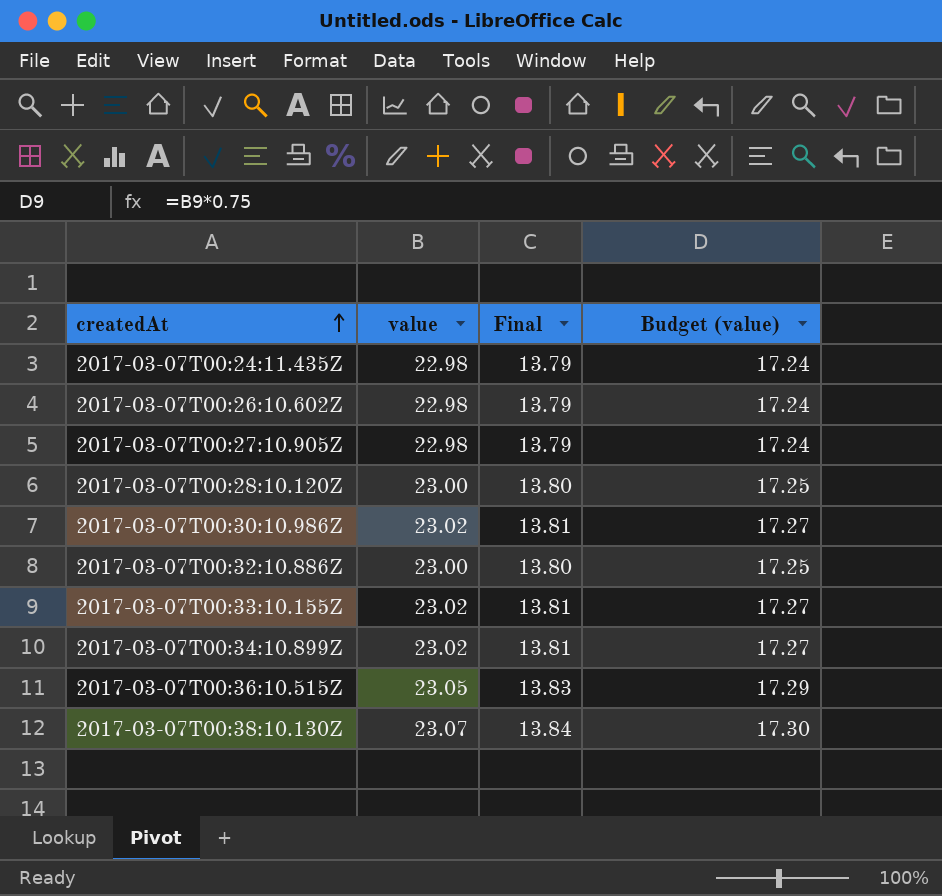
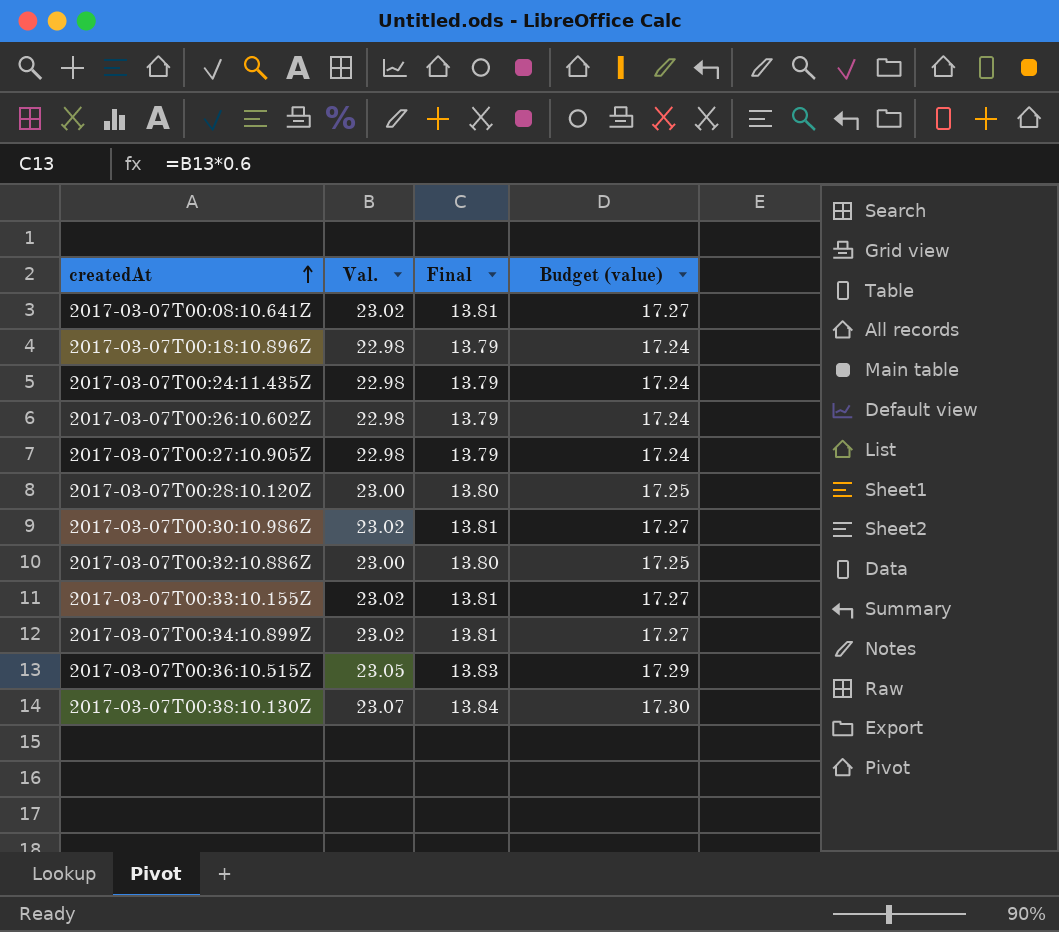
column name: value -> Val.
row 2017-03-07T00:08:10.641Z: none -> 23.02 | 13.81 | 17.27
row 2017-03-07T00:18:10.896Z: none -> 22.98 | 13.79 | 17.24

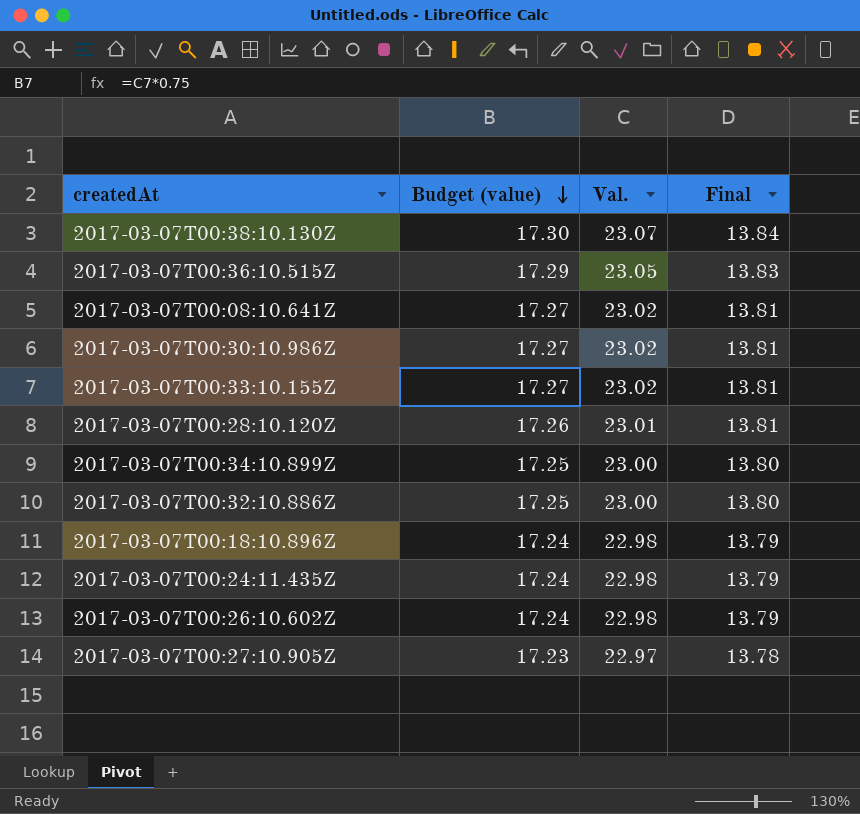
row order: createdAt ascending -> Budget (value) descending
column Budget (value) | position: 4 -> 2
2017-03-07T00:28:10.120Z | Budget (value): 17.25 -> 17.26
2017-03-07T00:28:10.120Z | Val.: 23.00 -> 23.01
2017-03-07T00:28:10.120Z | Final: 13.80 -> 13.81
2017-03-07T00:34:10.899Z | Budget (value): 17.27 -> 17.25
2017-03-07T00:34:10.899Z | Val.: 23.02 -> 23.00
2017-03-07T00:34:10.899Z | Final: 13.81 -> 13.80
2017-03-07T00:27:10.905Z | Budget (value): 17.24 -> 17.23
2017-03-07T00:27:10.905Z | Val.: 22.98 -> 22.97
2017-03-07T00:27:10.905Z | Final: 13.79 -> 13.78

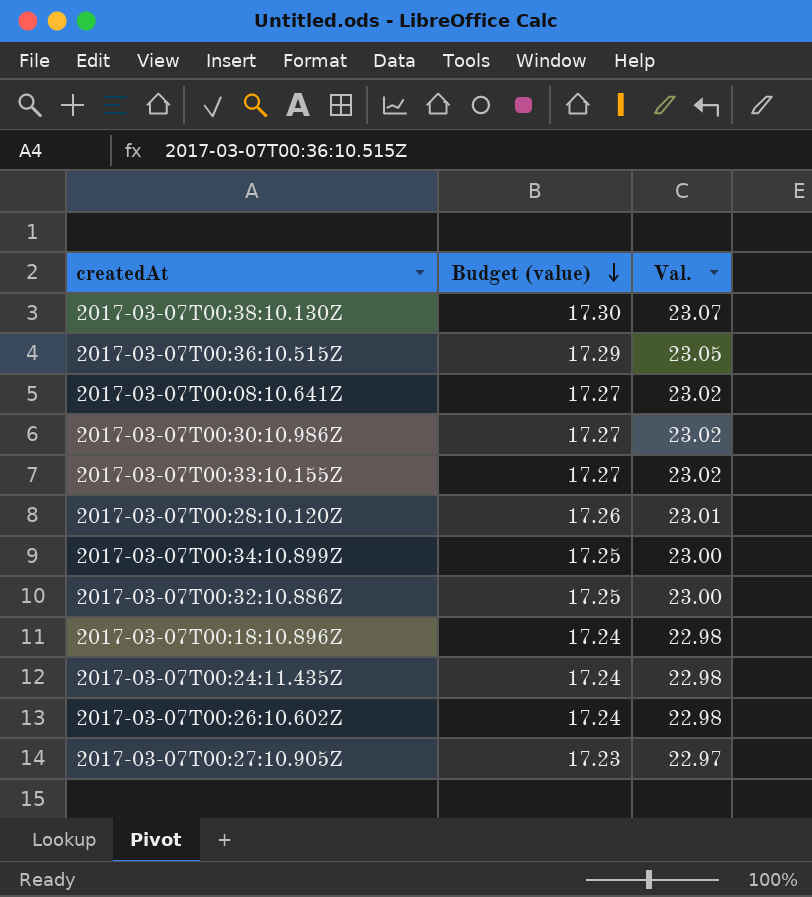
column Final | formula: [Val.] * 0.6 -> none

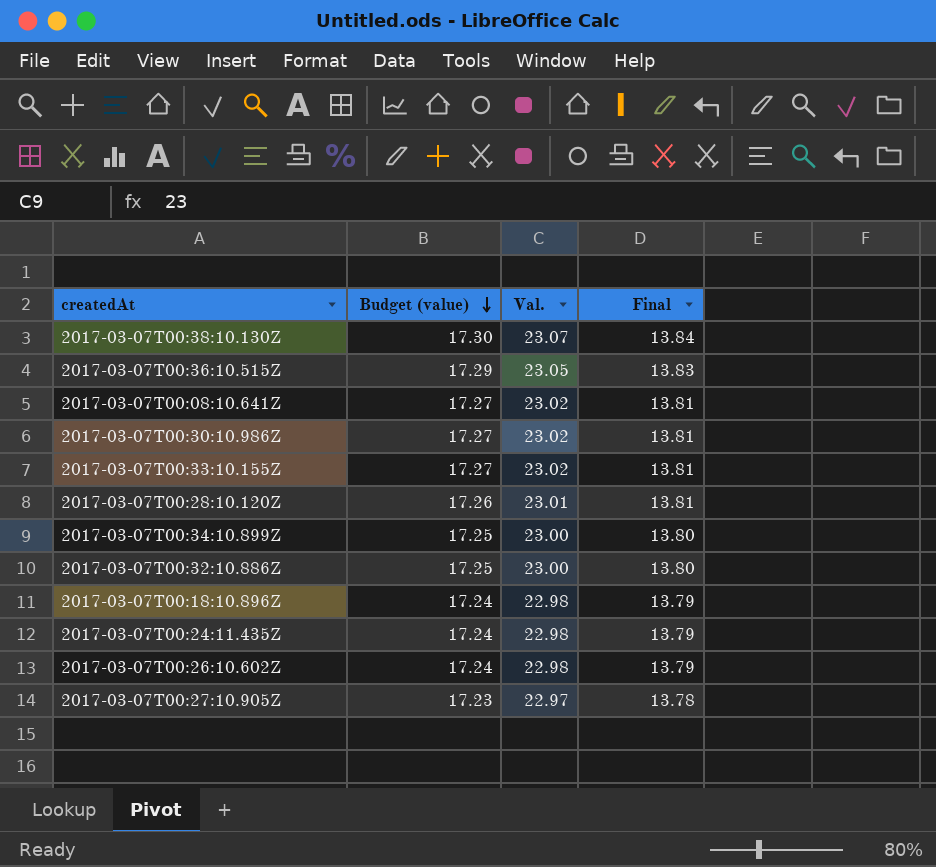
column Final | formula: none -> [Val.] * 0.6

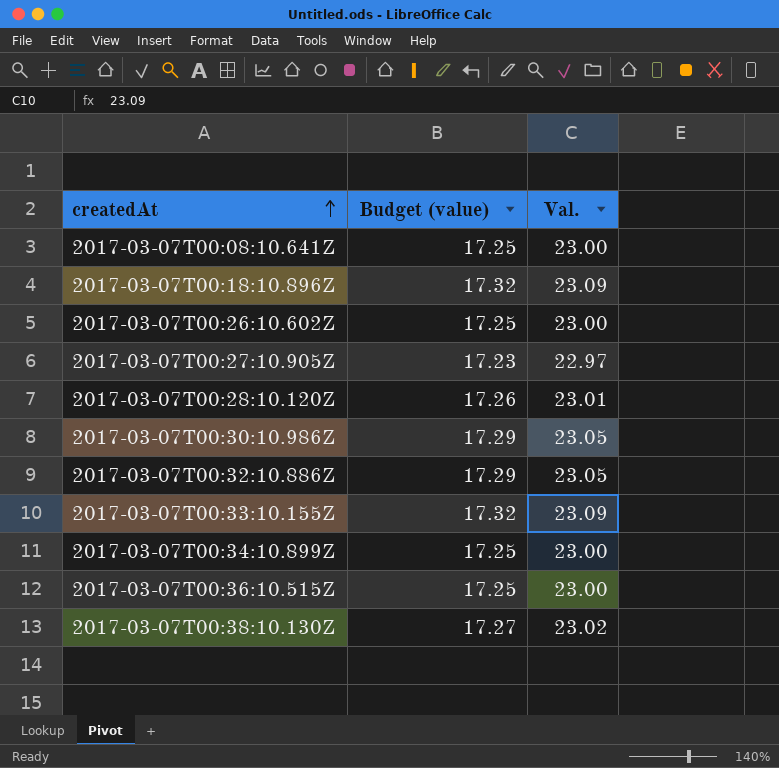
row order: Budget (value) descending -> createdAt ascending
column Final | formula: [Val.] * 0.6 -> none
row 2017-03-07T00:24:11.435Z: 17.24 | 22.98 | 13.79 -> none
2017-03-07T00:08:10.641Z | Budget (value): 17.27 -> 17.25
2017-03-07T00:08:10.641Z | Val.: 23.02 -> 23.00
2017-03-07T00:18:10.896Z | Budget (value): 17.24 -> 17.32
2017-03-07T00:18:10.896Z | Val.: 22.98 -> 23.09
2017-03-07T00:26:10.602Z | Budget (value): 17.24 -> 17.25
2017-03-07T00:26:10.602Z | Val.: 22.98 -> 23.00
2017-03-07T00:30:10.986Z | Budget (value): 17.27 -> 17.29
2017-03-07T00:30:10.986Z | Val.: 23.02 -> 23.05
2017-03-07T00:32:10.886Z | Budget (value): 17.25 -> 17.29
2017-03-07T00:32:10.886Z | Val.: 23.00 -> 23.05
2017-03-07T00:33:10.155Z | Budget (value): 17.27 -> 17.32
2017-03-07T00:33:10.155Z | Val.: 23.02 -> 23.09
2017-03-07T00:36:10.515Z | Budget (value): 17.29 -> 17.25
2017-03-07T00:36:10.515Z | Val.: 23.05 -> 23.00
2017-03-07T00:38:10.130Z | Budget (value): 17.30 -> 17.27
2017-03-07T00:38:10.130Z | Val.: 23.07 -> 23.02

